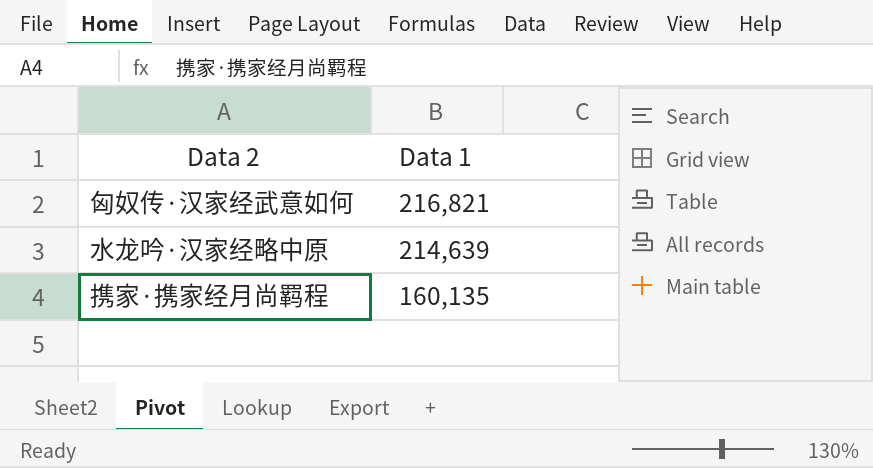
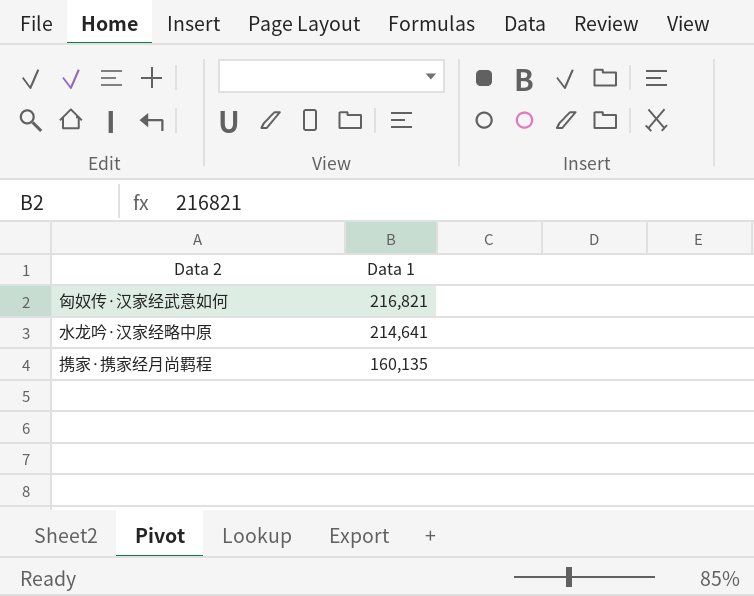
水龙吟·汉家经略中原 | Data 1: 214,639 -> 214,641

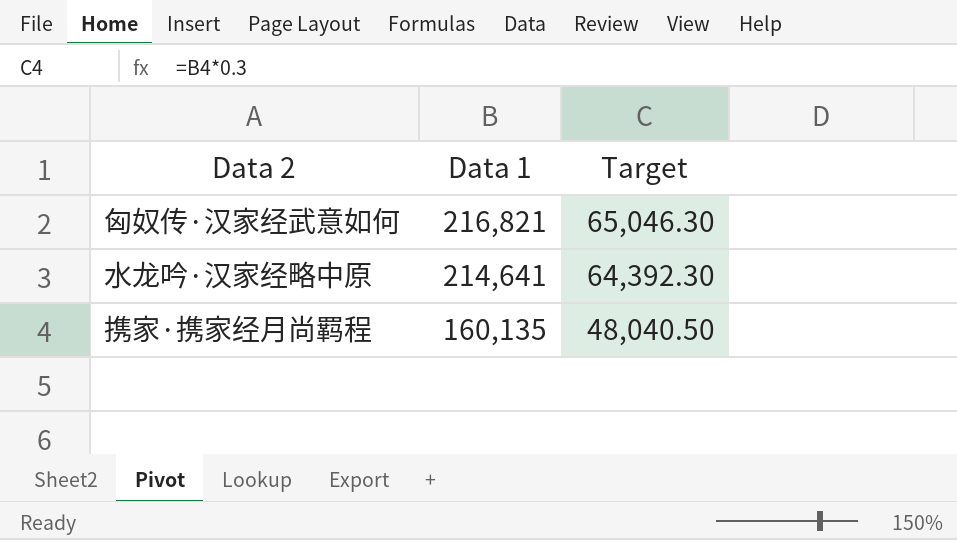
column Target | formula: none -> [Data 1] * 0.3

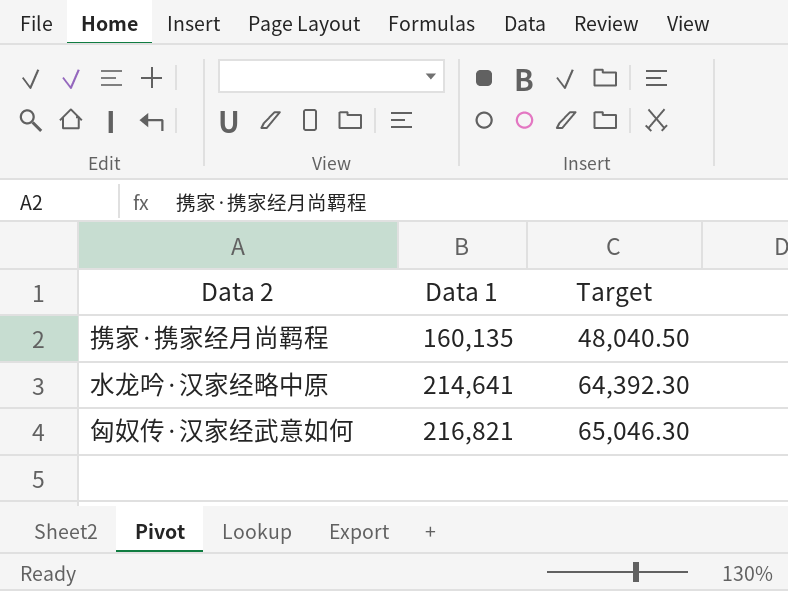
row order: Data 1 descending -> Data 1 ascending

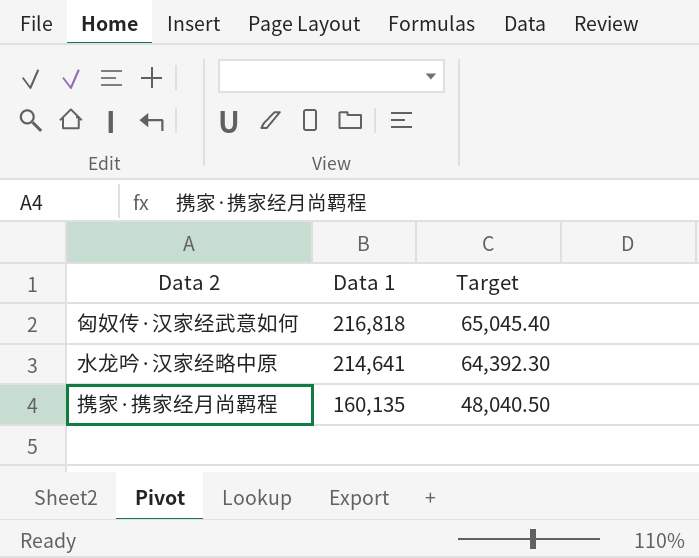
row order: Data 1 ascending -> Data 1 descending
匈奴传·汉家经武意如何 | Data 1: 216,821 -> 216,818
匈奴传·汉家经武意如何 | Target: 65,046.30 -> 65,045.40

